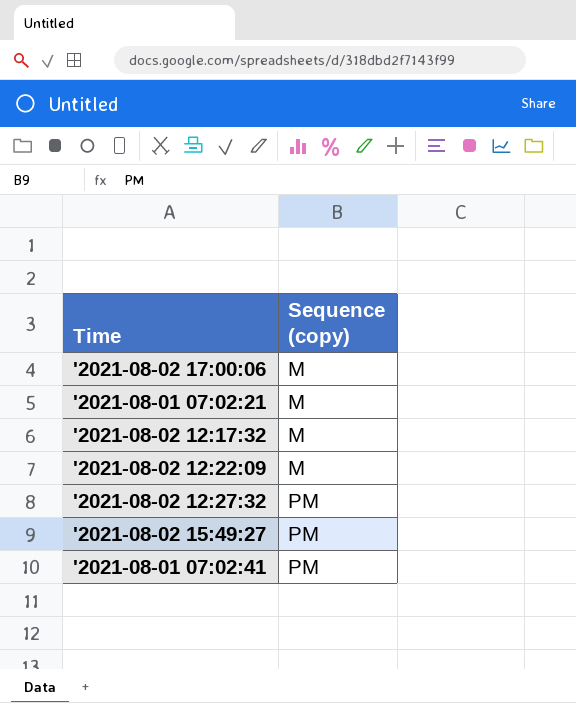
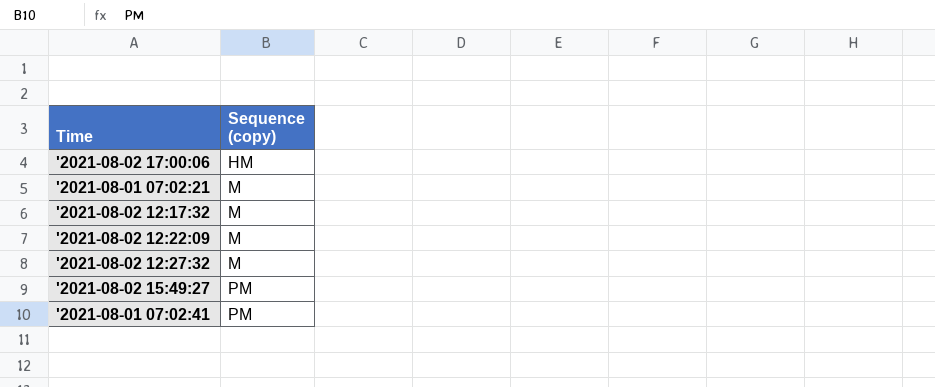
'2021-08-02 17:00:06 | Sequence (copy): M -> HM
'2021-08-02 12:27:32 | Sequence (copy): PM -> M

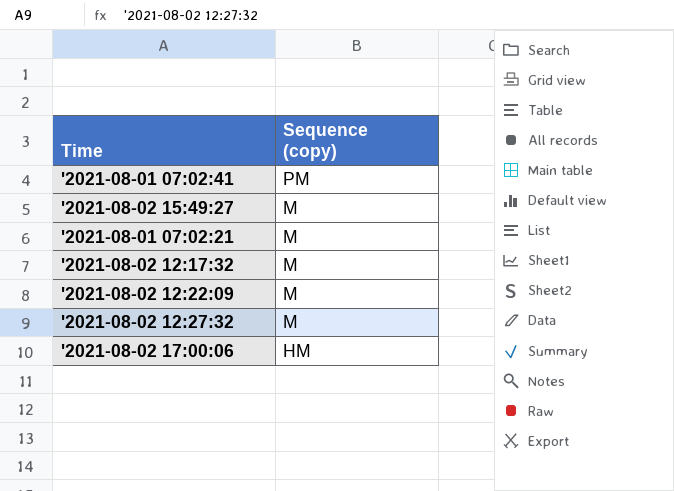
row order: Sequence (copy) ascending -> Sequence (copy) descending
'2021-08-02 15:49:27 | Sequence (copy): PM -> M

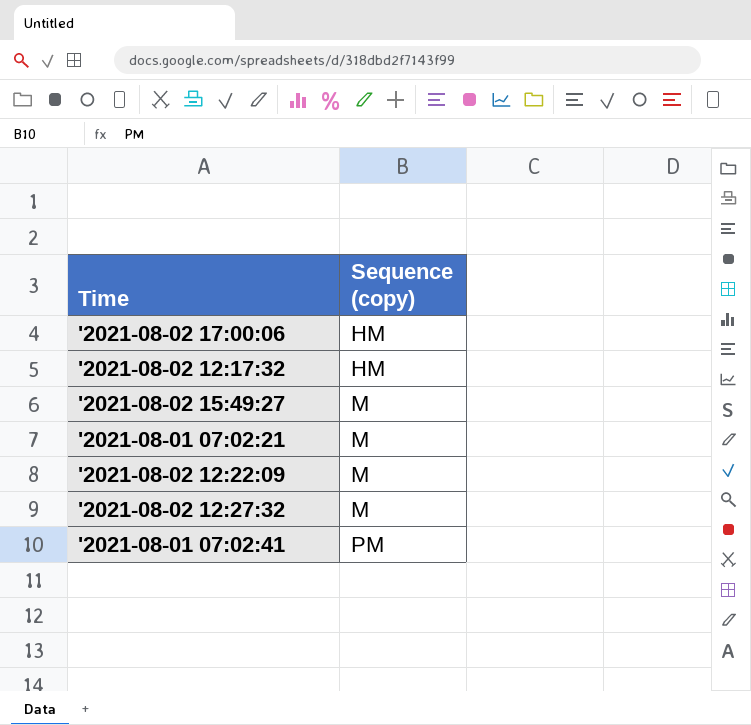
row order: Sequence (copy) descending -> Sequence (copy) ascending
'2021-08-02 12:17:32 | Sequence (copy): M -> HM

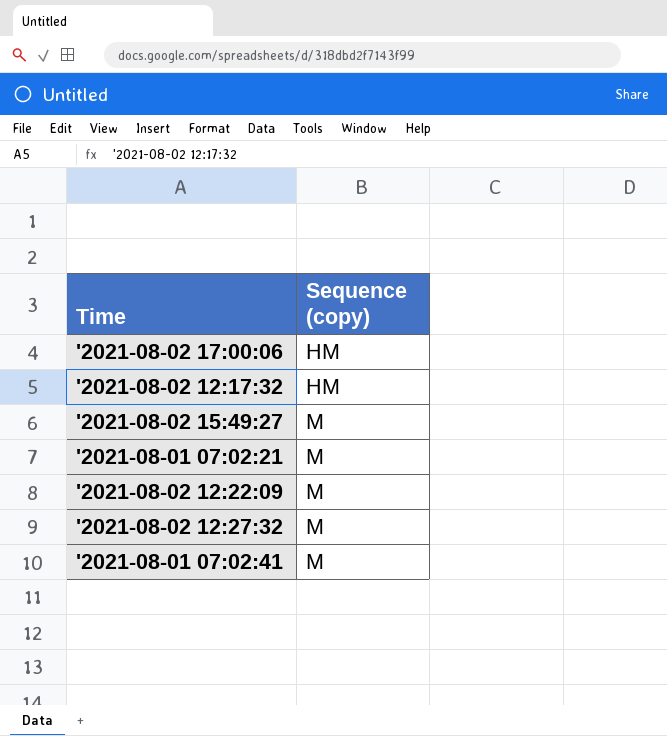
'2021-08-01 07:02:41 | Sequence (copy): PM -> M

